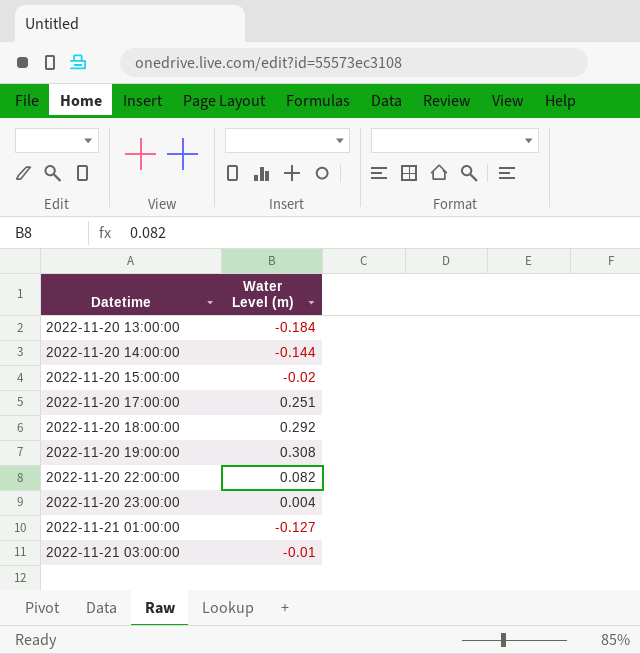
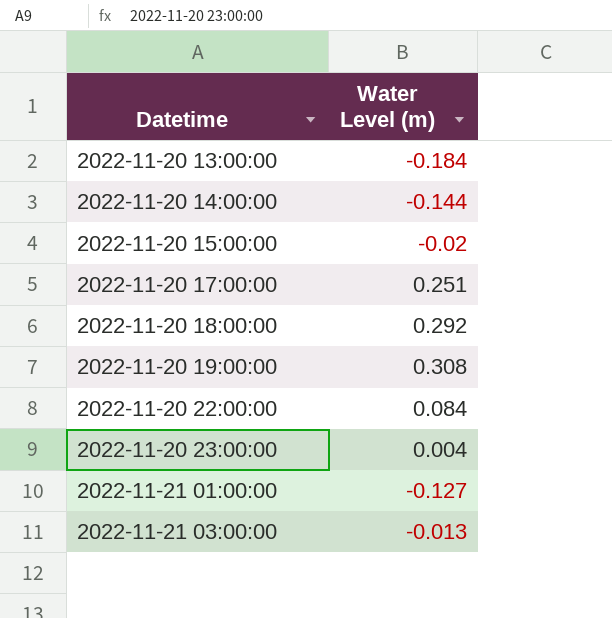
2022-11-20 22:00:00 | Water Level (m): 0.082 -> 0.084
2022-11-21 03:00:00 | Water Level (m): -0.01 -> -0.013

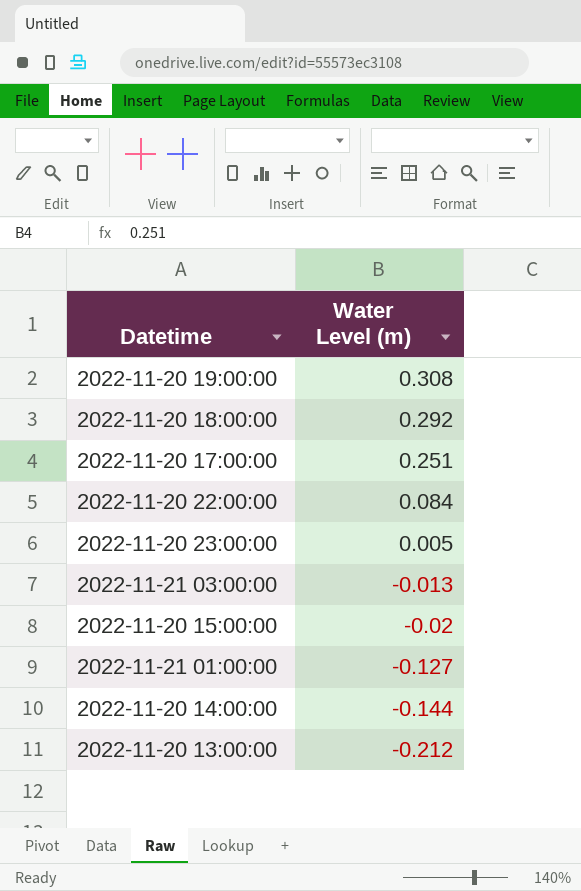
row order: Datetime ascending -> Water Level (m) descending
2022-11-20 23:00:00 | Water Level (m): 0.004 -> 0.005
2022-11-20 13:00:00 | Water Level (m): -0.184 -> -0.212

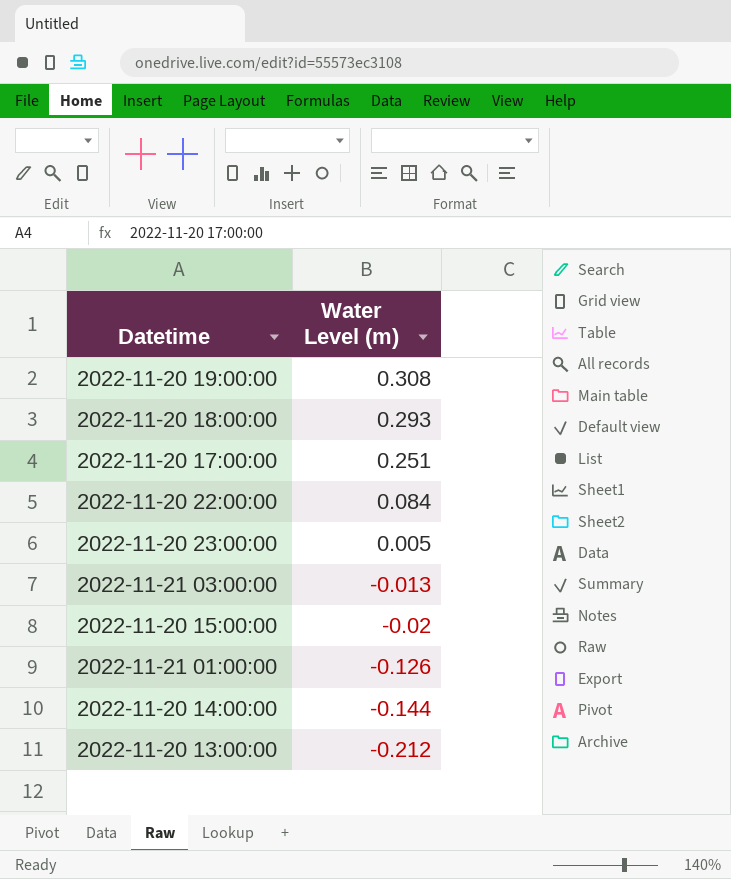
2022-11-20 18:00:00 | Water Level (m): 0.292 -> 0.293
2022-11-21 01:00:00 | Water Level (m): -0.127 -> -0.126

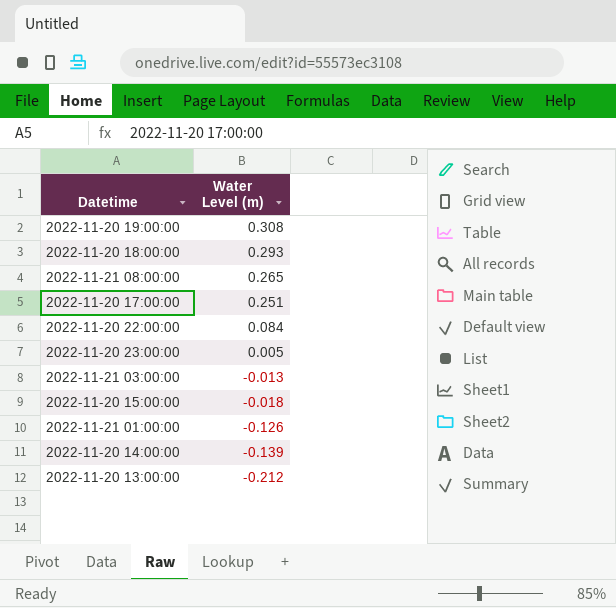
row 2022-11-21 08:00:00: none -> 0.265
2022-11-20 15:00:00 | Water Level (m): -0.02 -> -0.018
2022-11-20 14:00:00 | Water Level (m): -0.144 -> -0.139

